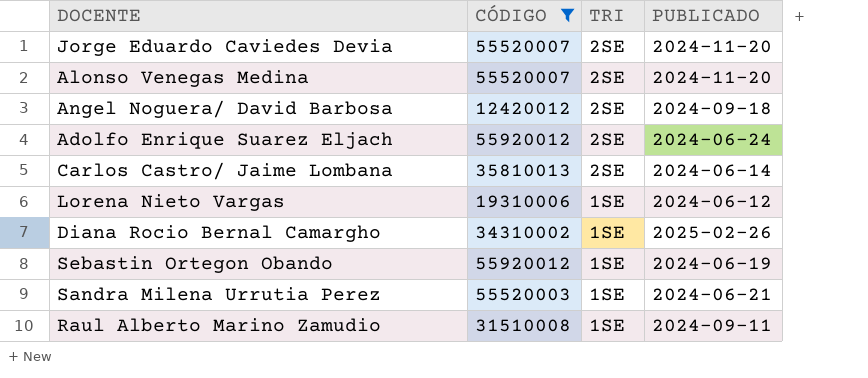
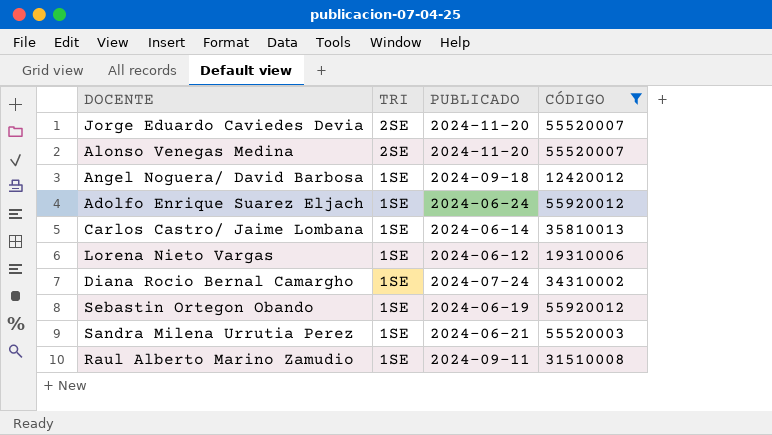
column CÓDIGO | position: 2 -> 4
Angel Noguera/ David Barbosa | TRI: 2SE -> 1SE
Adolfo Enrique Suarez Eljach | TRI: 2SE -> 1SE
Carlos Castro/ Jaime Lombana | TRI: 2SE -> 1SE
Diana Rocio Bernal Camargho | PUBLICADO: 2025-02-26 -> 2024-07-24

